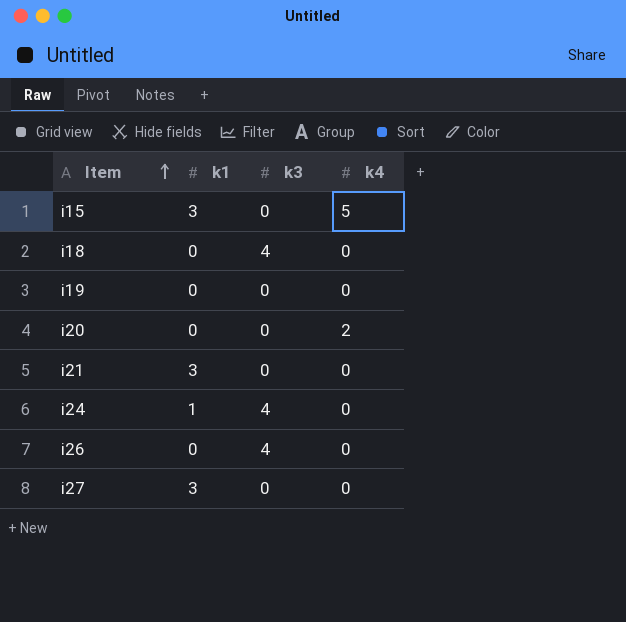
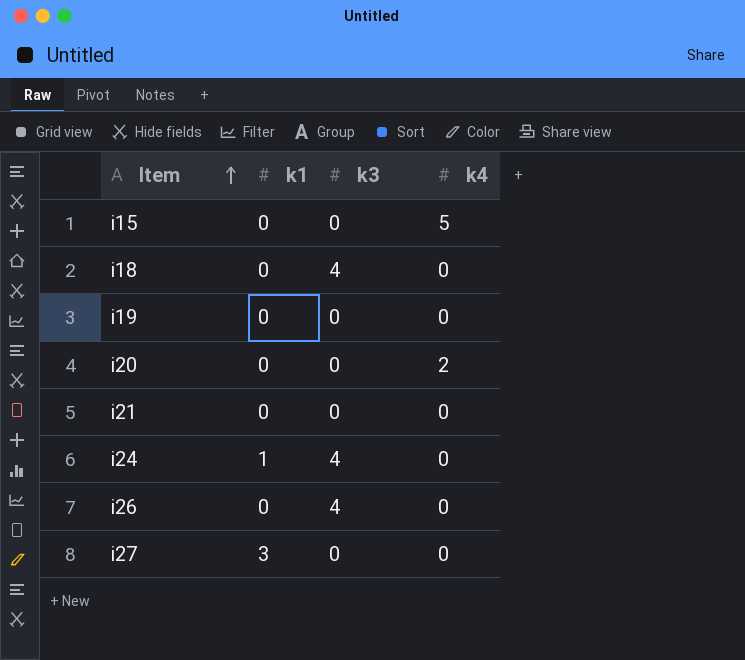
i15 | k1: 3 -> 0
i21 | k1: 3 -> 0

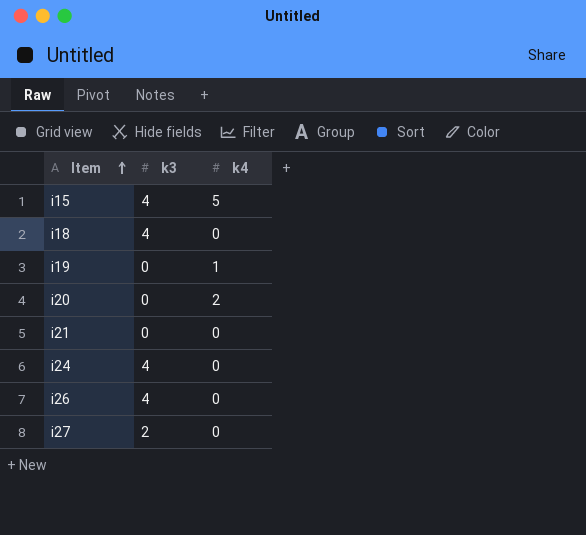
column k1 | position: 2 -> none
i15 | k3: 0 -> 4
i19 | k4: 0 -> 1
i27 | k3: 0 -> 2

